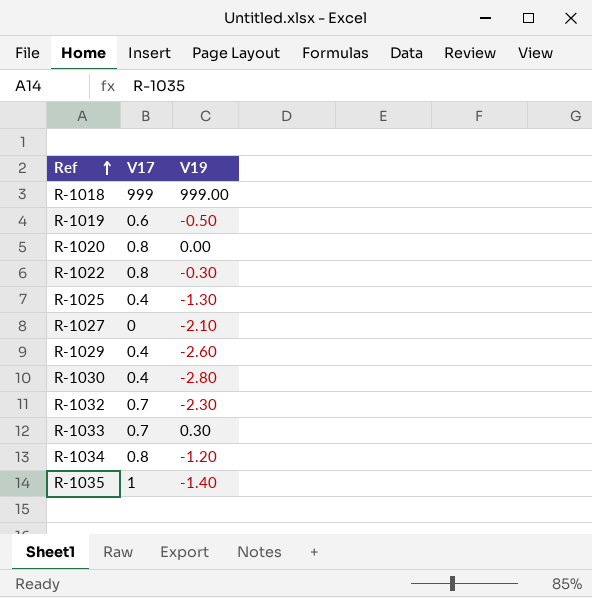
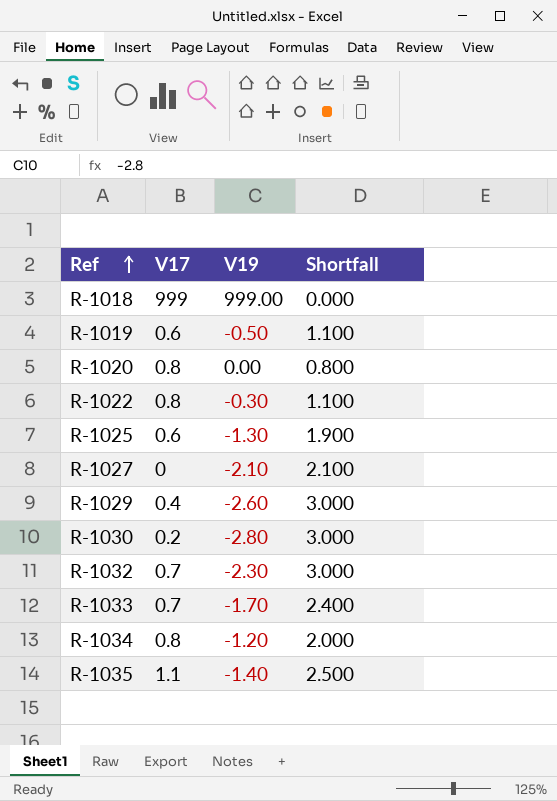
column Shortfall | formula: none -> [V17] - [V19]
R-1025 | V17: 0.4 -> 0.6
R-1030 | V17: 0.4 -> 0.2
R-1033 | V19: 0.30 -> -1.70
R-1035 | V17: 1 -> 1.1

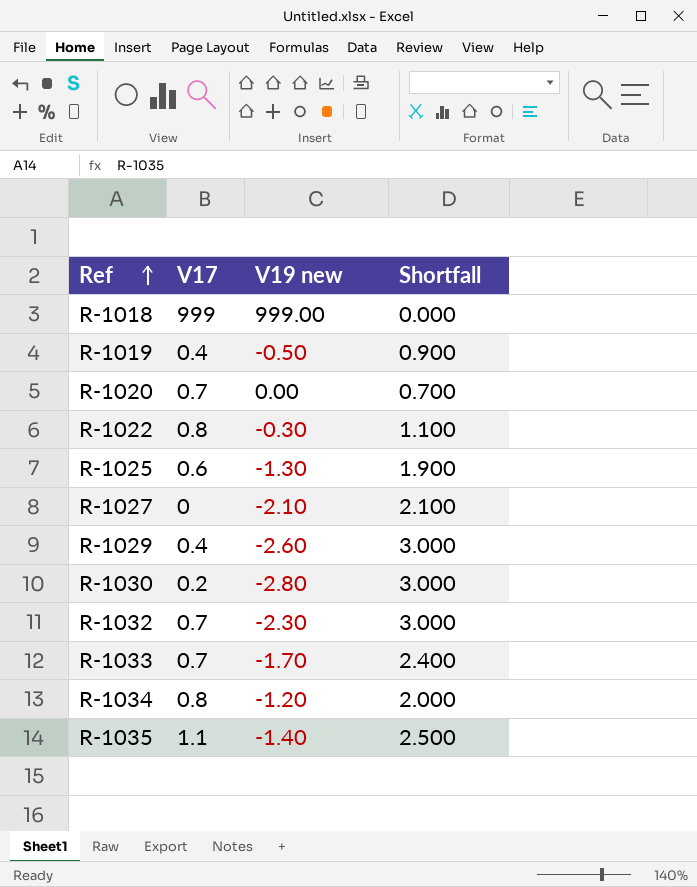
column name: V19 -> V19 new
R-1019 | V17: 0.6 -> 0.4
R-1019 | Shortfall: 1.100 -> 0.900
R-1020 | V17: 0.8 -> 0.7
R-1020 | Shortfall: 0.800 -> 0.700

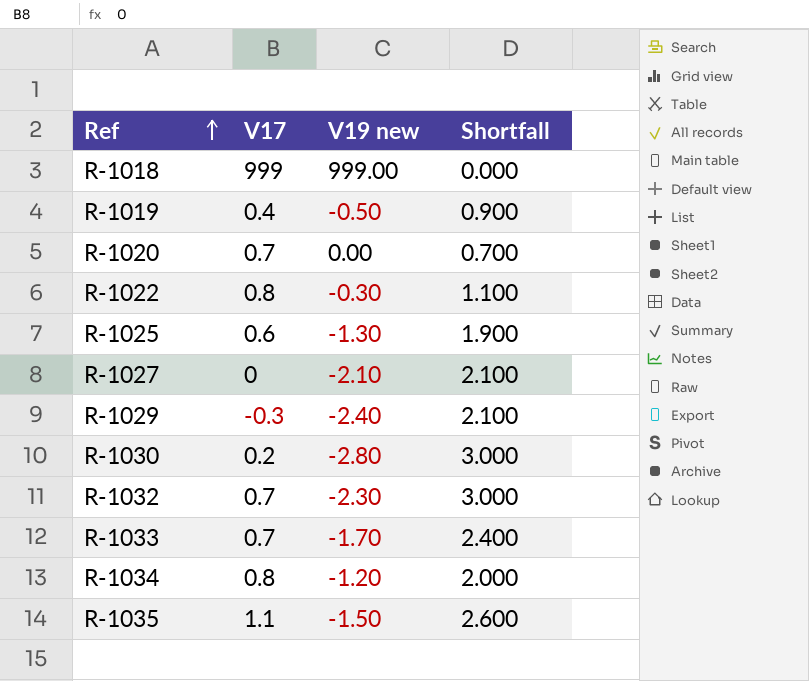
R-1029 | V17: 0.4 -> -0.3
R-1029 | V19 new: -2.60 -> -2.40
R-1029 | Shortfall: 3.000 -> 2.100
R-1035 | V19 new: -1.40 -> -1.50
R-1035 | Shortfall: 2.500 -> 2.600

